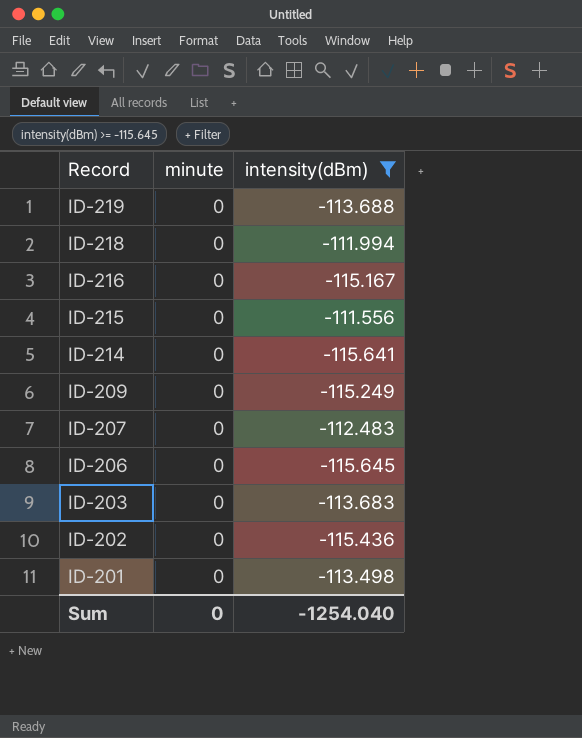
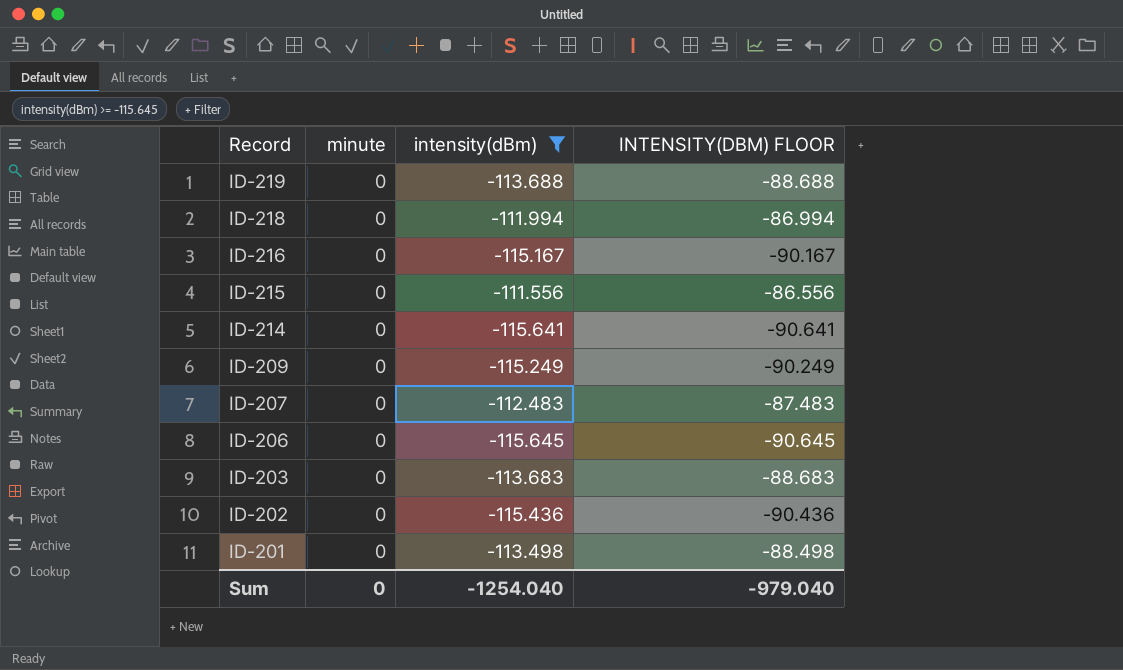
column INTENSITY(DBM) FLOOR | formula: none -> [intensity(dBm)] + 25

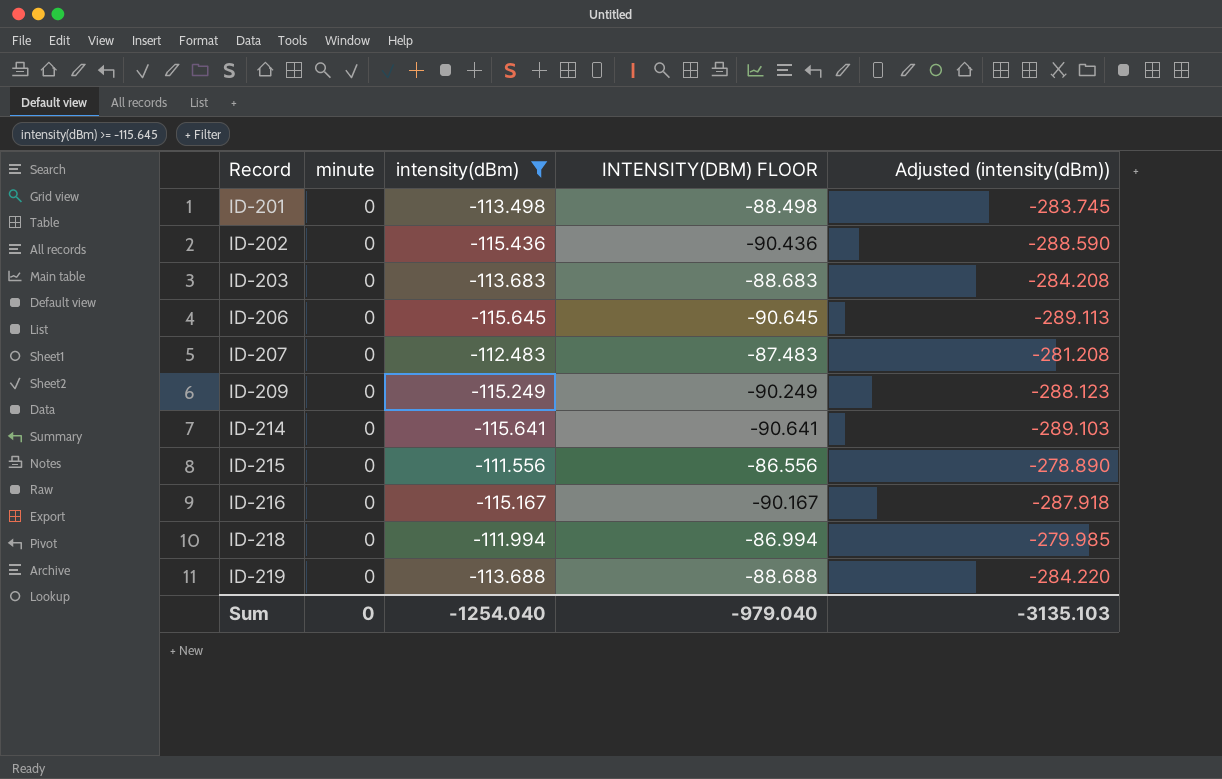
row order: Record descending -> Record ascending
column Adjusted (intensity(dBm)) | formula: none -> [intensity(dBm)] * 2.5

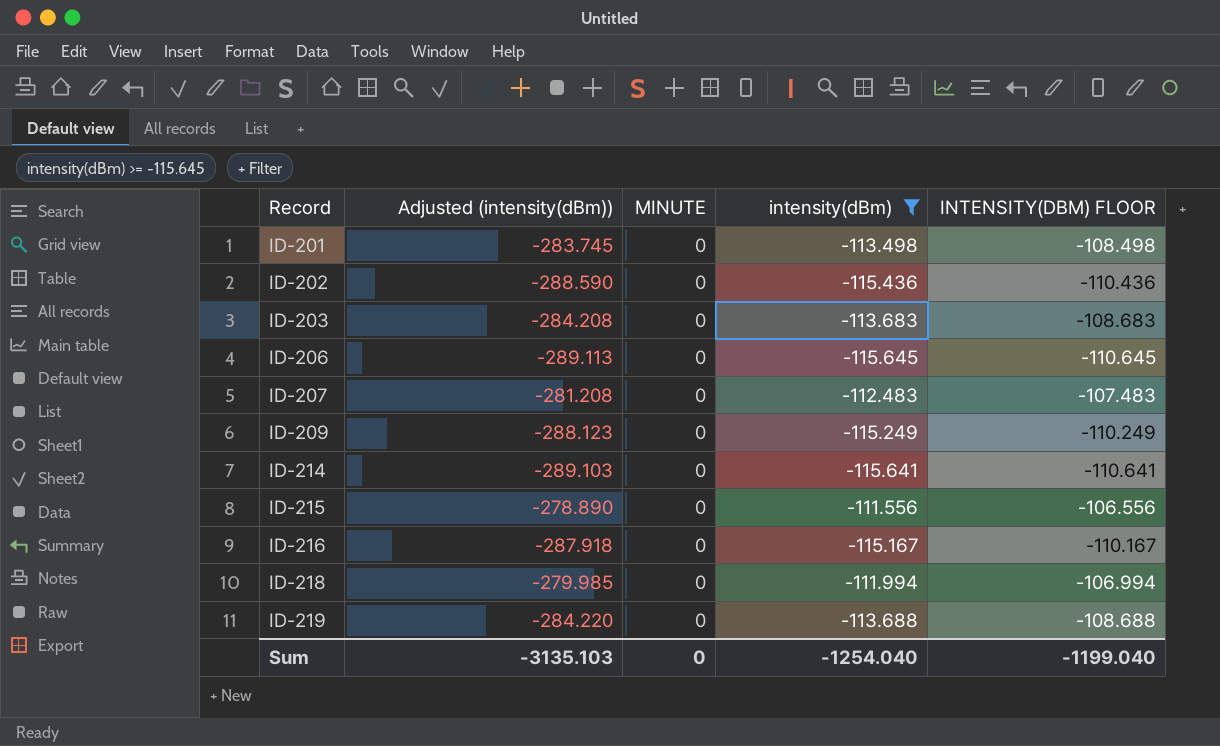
column Adjusted (intensity(dBm)) | position: 5 -> 2
column name: minute -> MINUTE
column INTENSITY(DBM) FLOOR | formula: [intensity(dBm)] + 25 -> [intensity(dBm)] + 5
Sum | INTENSITY(DBM) FLOOR: -979.040 -> -1199.040

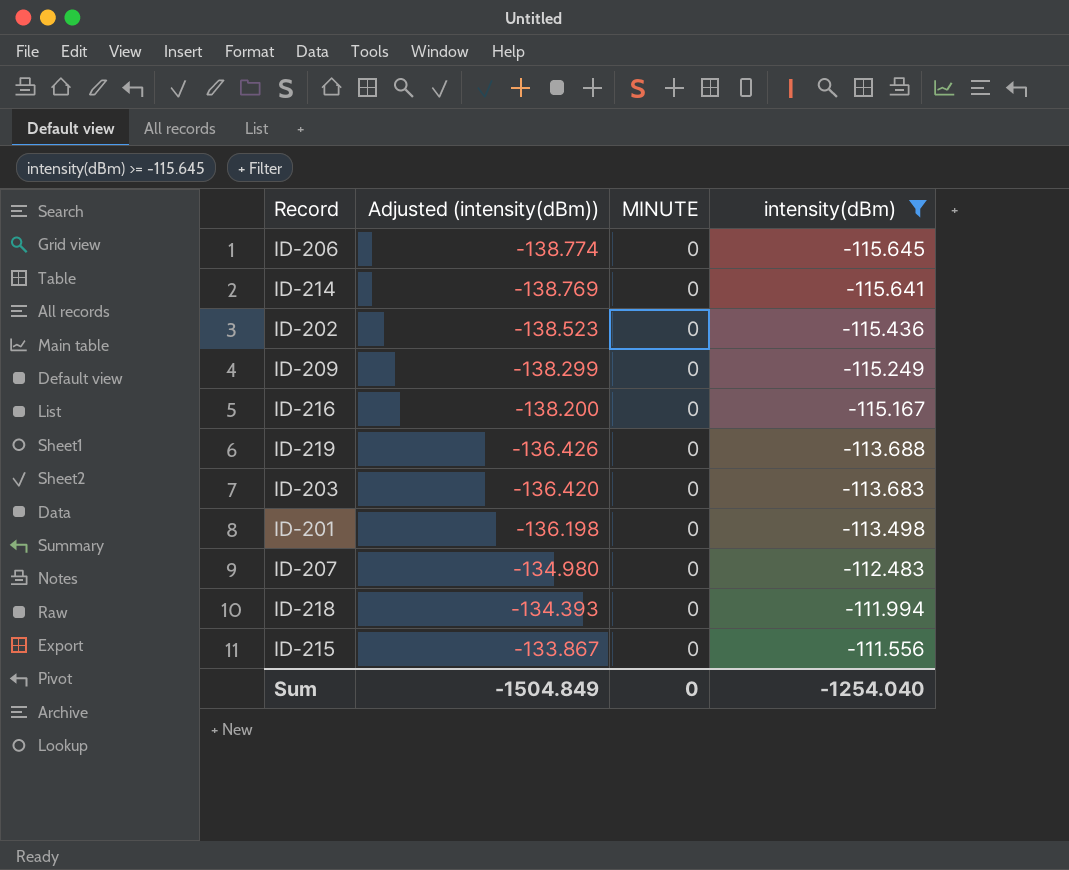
row order: Record ascending -> Adjusted (intensity(dBm)) ascending
column INTENSITY(DBM) FLOOR | formula: [intensity(dBm)] + 5 -> none
column Adjusted (intensity(dBm)) | formula: [intensity(dBm)] * 2.5 -> [intensity(dBm)] * 1.2
Sum | Adjusted (intensity(dBm)): -3135.103 -> -1504.849

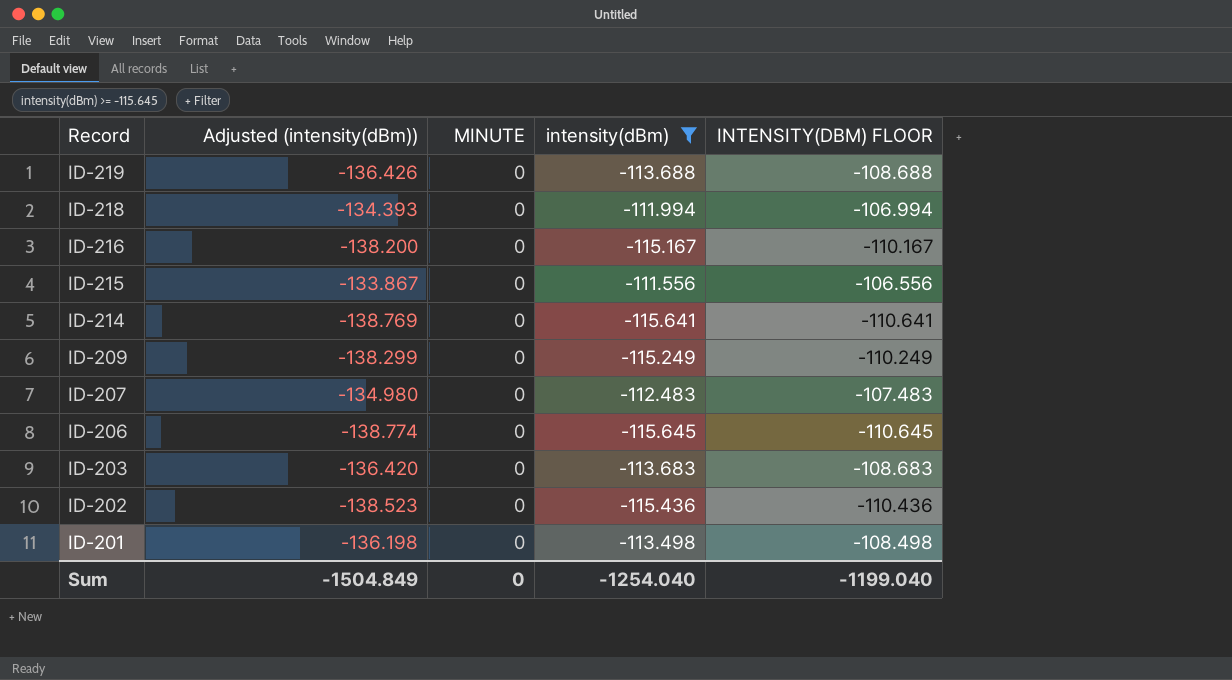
row order: Adjusted (intensity(dBm)) ascending -> Record descending
column INTENSITY(DBM) FLOOR | formula: none -> [intensity(dBm)] + 5

